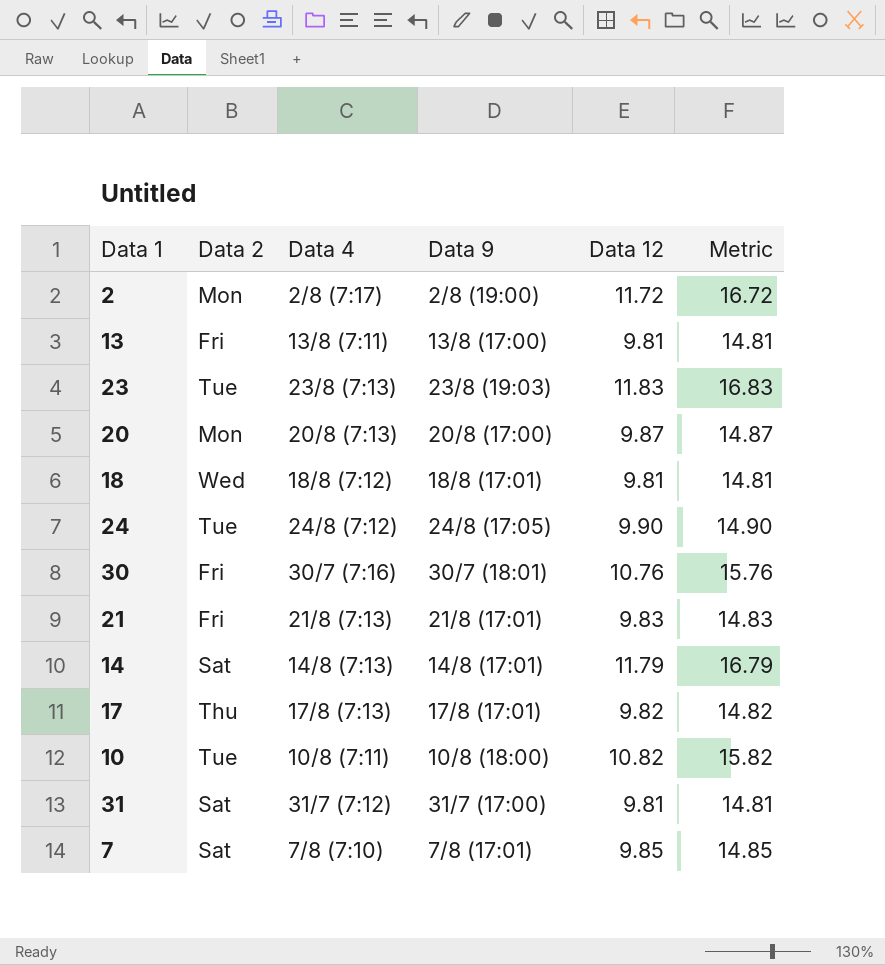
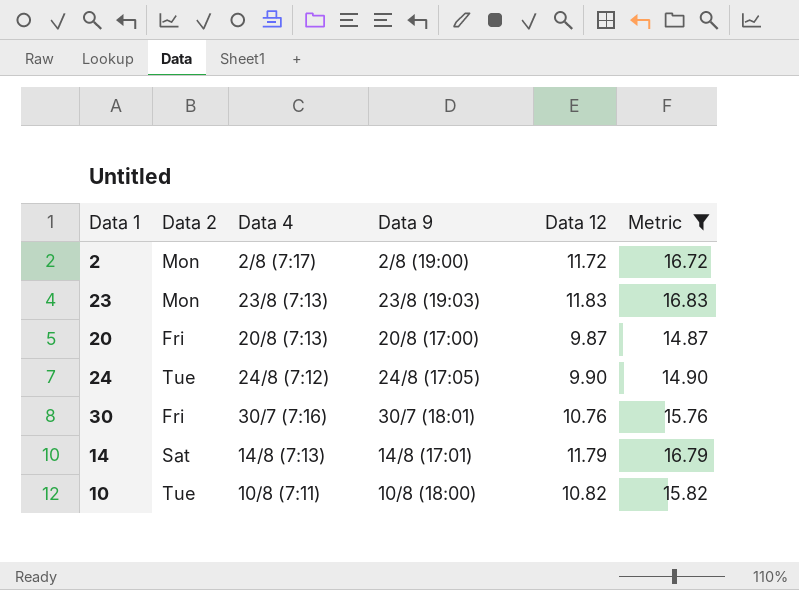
filter: none -> Metric >= 14.87
23 | Data 2: Tue -> Mon
20 | Data 2: Mon -> Fri

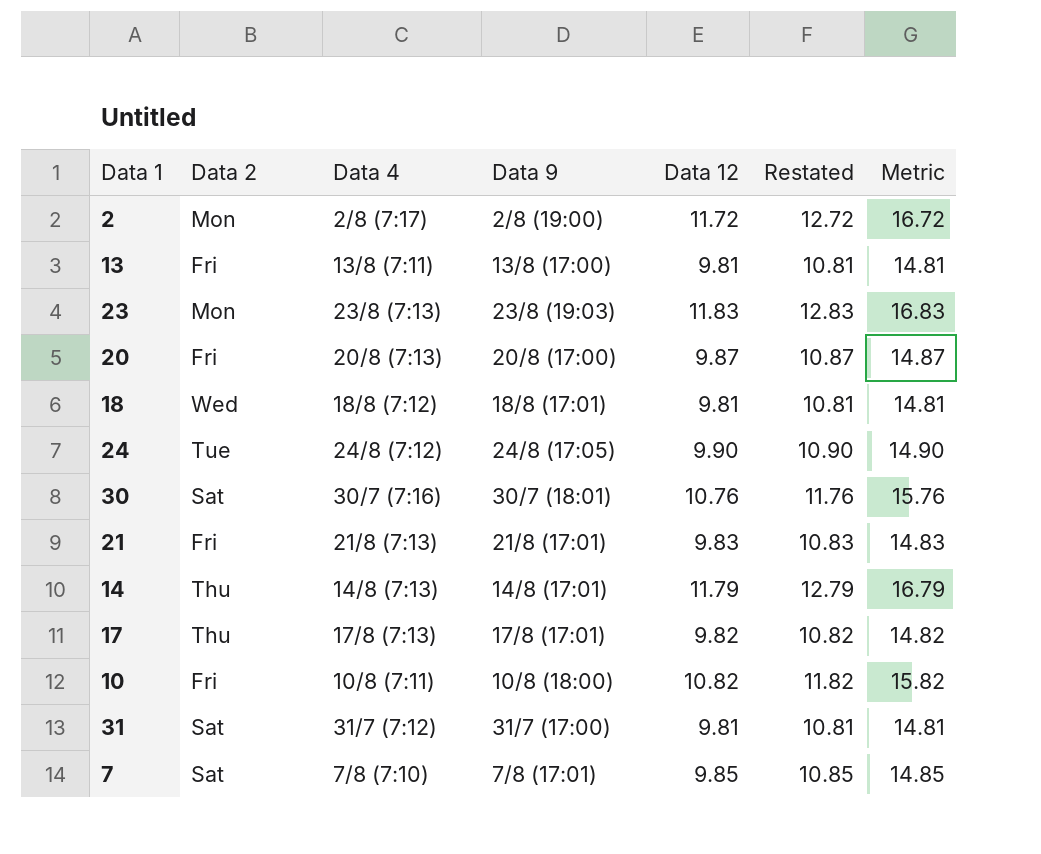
filter: Metric >= 14.87 -> none
column Restated | formula: none -> [Data 12] + 1
30 | Data 2: Fri -> Sat
14 | Data 2: Sat -> Thu
10 | Data 2: Tue -> Fri

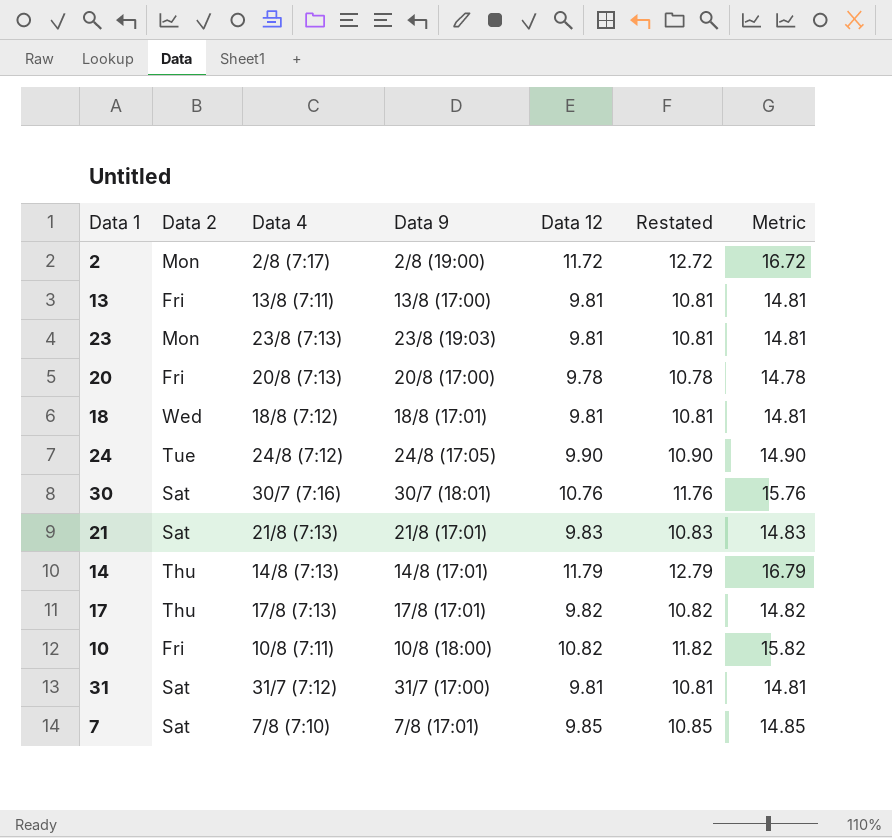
23 | Data 12: 11.83 -> 9.81
23 | Restated: 12.83 -> 10.81
23 | Metric: 16.83 -> 14.81
20 | Data 12: 9.87 -> 9.78
20 | Restated: 10.87 -> 10.78
20 | Metric: 14.87 -> 14.78
21 | Data 2: Fri -> Sat

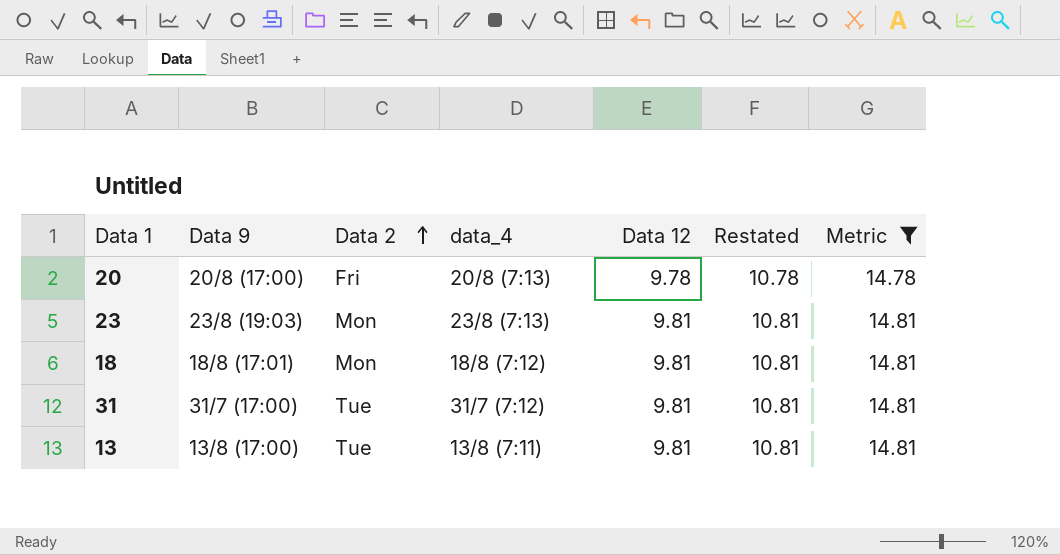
filter: none -> Metric <= 14.81
row order: none -> Data 2 ascending
column Data 9 | position: 4 -> 2
column name: Data 4 -> data_4
18 | Data 2: Wed -> Mon
31 | Data 2: Sat -> Tue
13 | Data 2: Fri -> Tue

